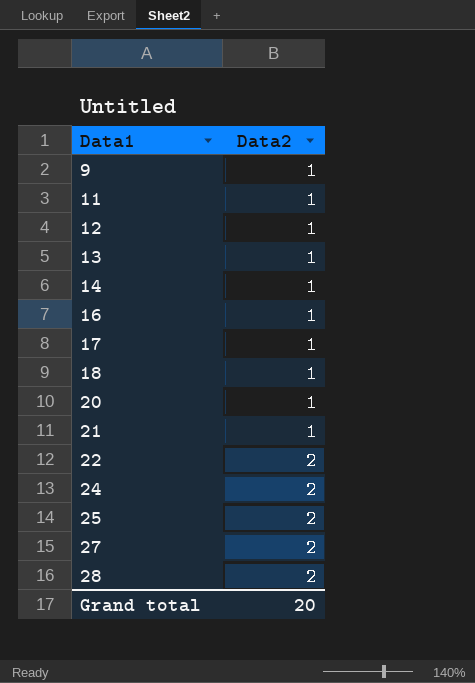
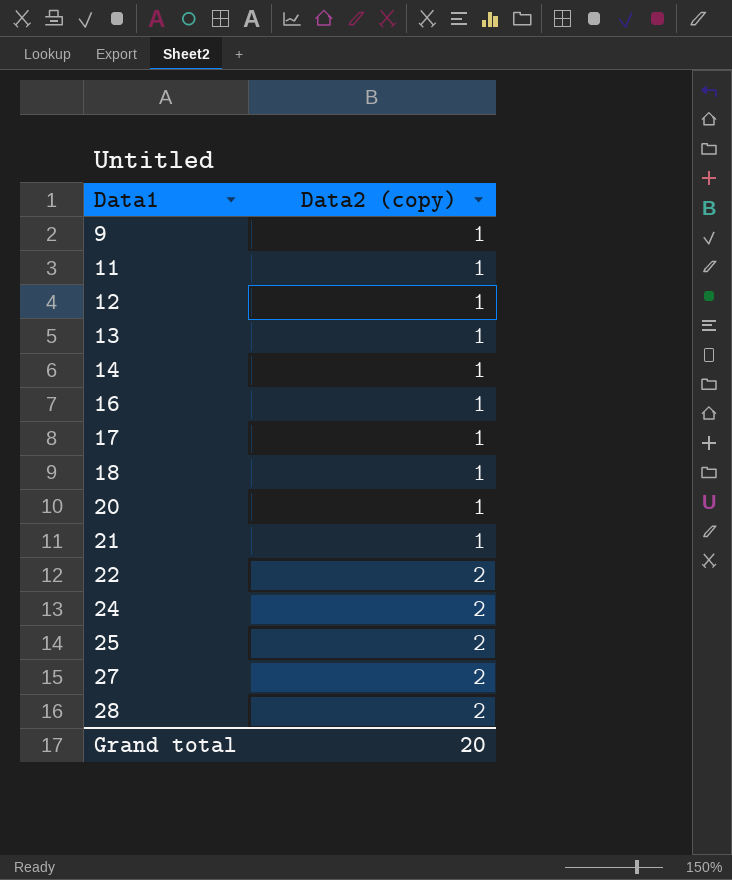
column name: Data2 -> Data2 (copy)

